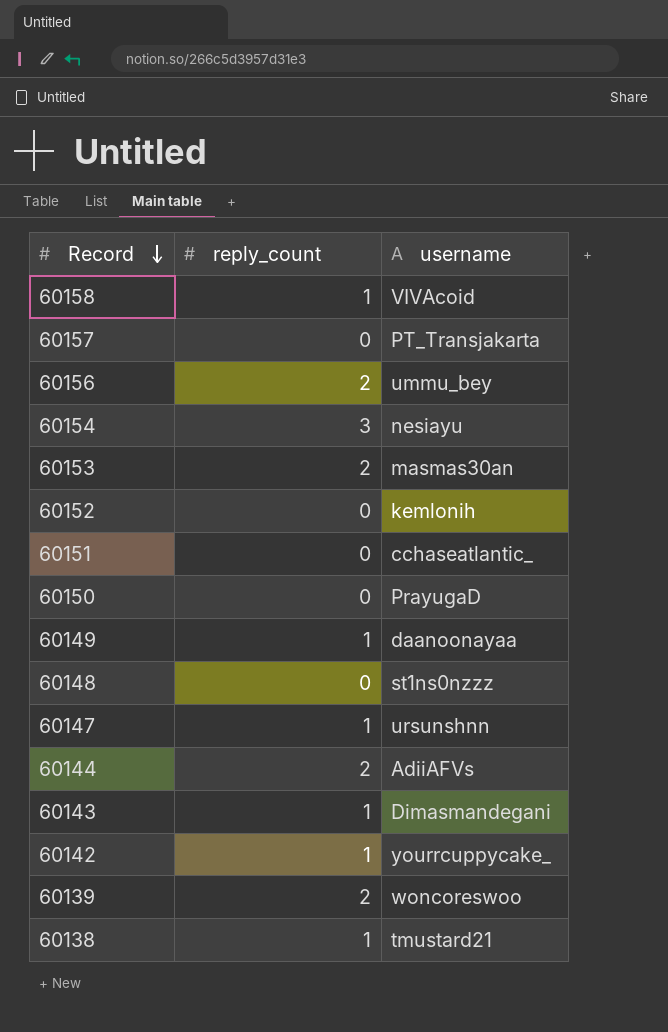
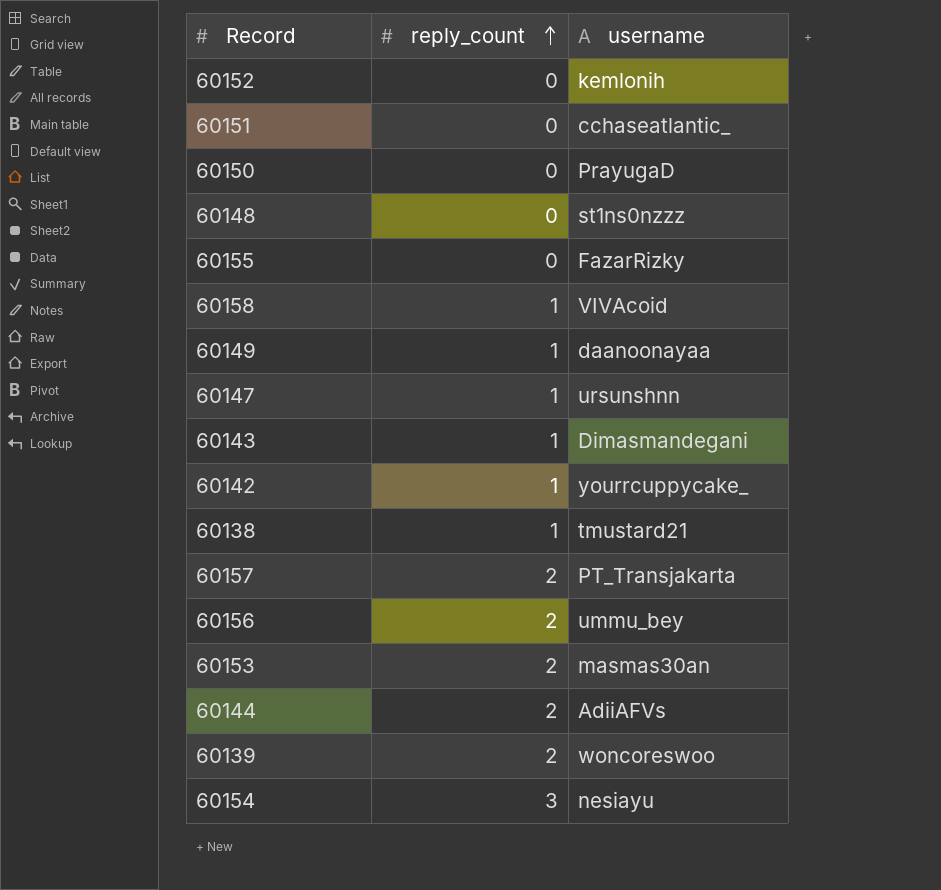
row order: Record descending -> reply_count ascending
row 60155: none -> 0 | FazarRizky
60157 | reply_count: 0 -> 2

